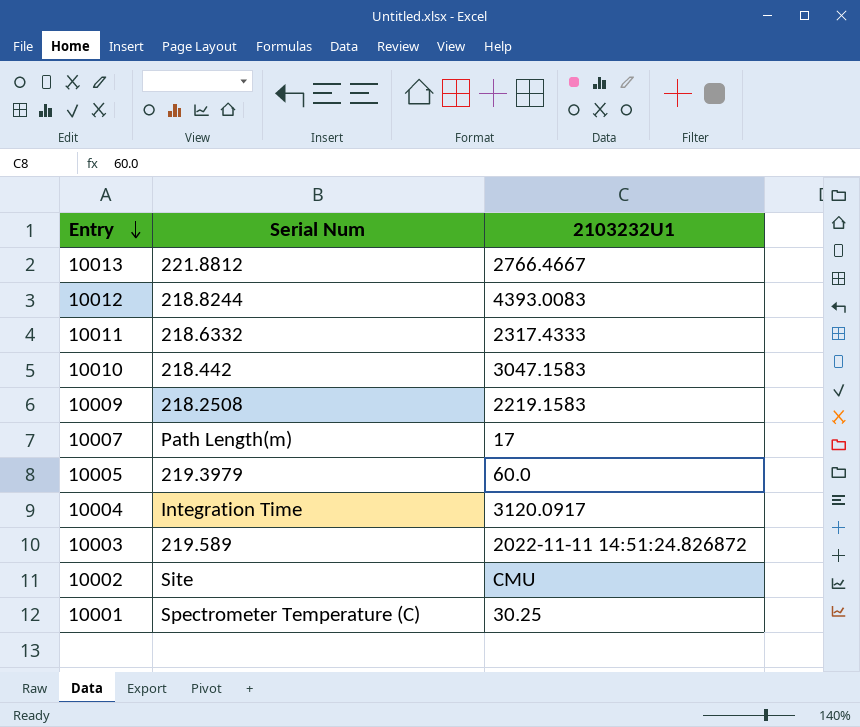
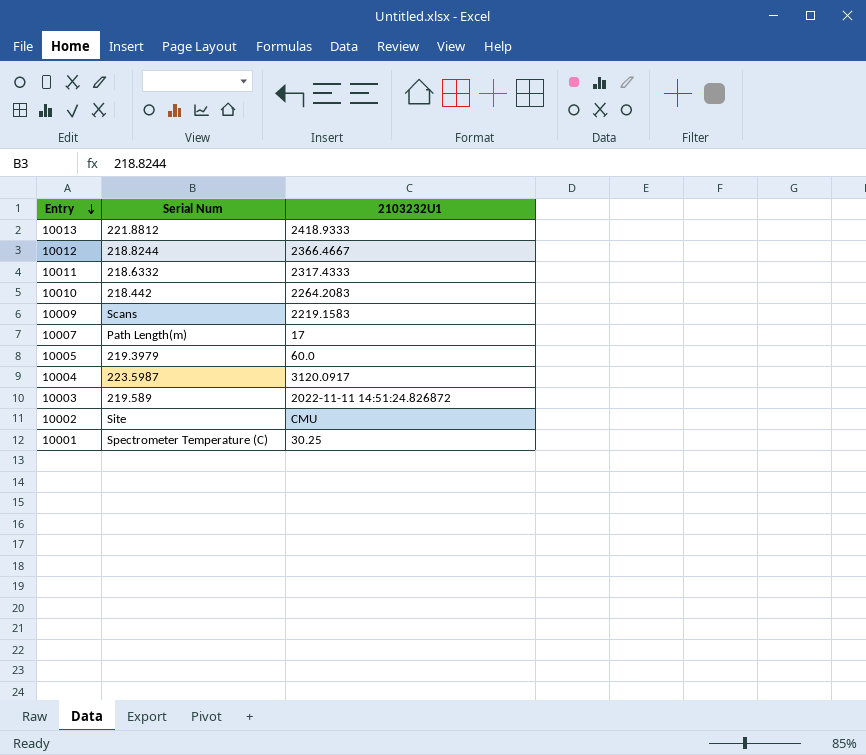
10013 | 2103232U1: 2766.4667 -> 2418.9333
10012 | 2103232U1: 4393.0083 -> 2366.4667
10010 | 2103232U1: 3047.1583 -> 2264.2083
10009 | Serial Num: 218.2508 -> Scans
10004 | Serial Num: Integration Time -> 223.5987

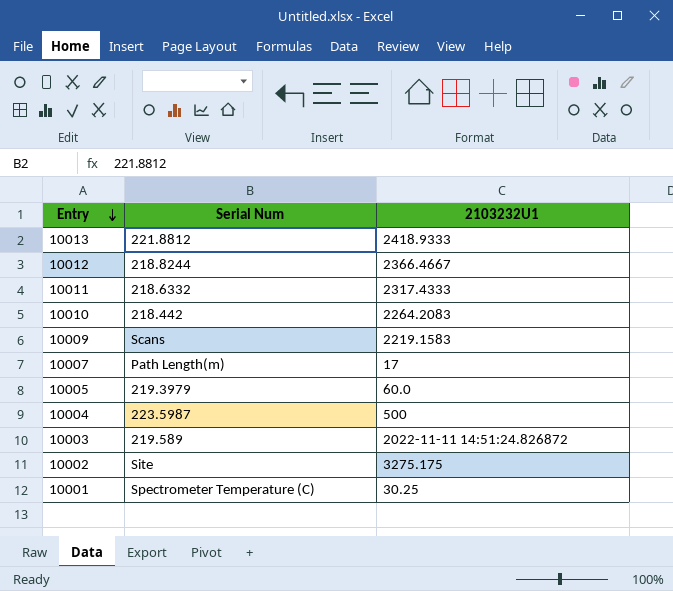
10004 | 2103232U1: 3120.0917 -> 500
10002 | 2103232U1: CMU -> 3275.175

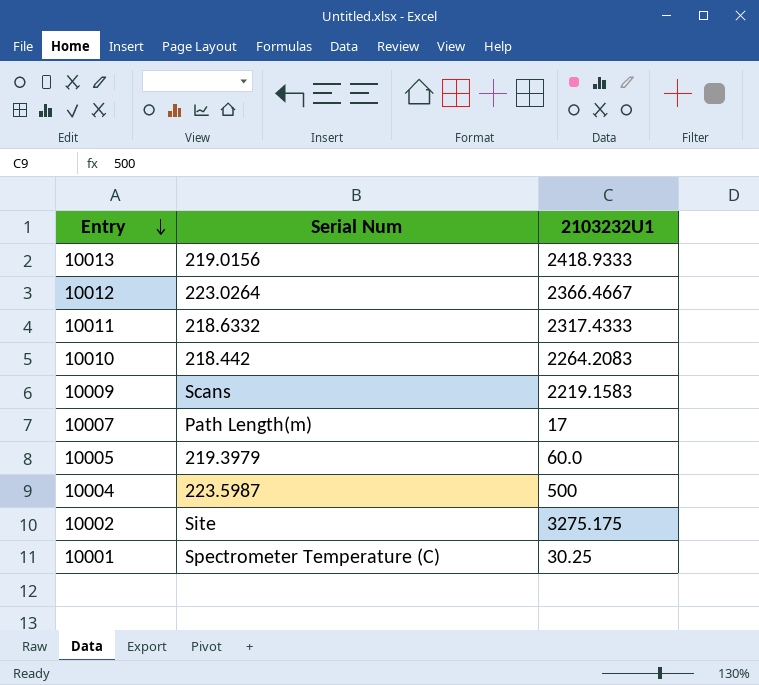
row 10003: 219.589 | 2022-11-11 14:51:24.826872 -> none
10013 | Serial Num: 221.8812 -> 219.0156
10012 | Serial Num: 218.8244 -> 223.0264

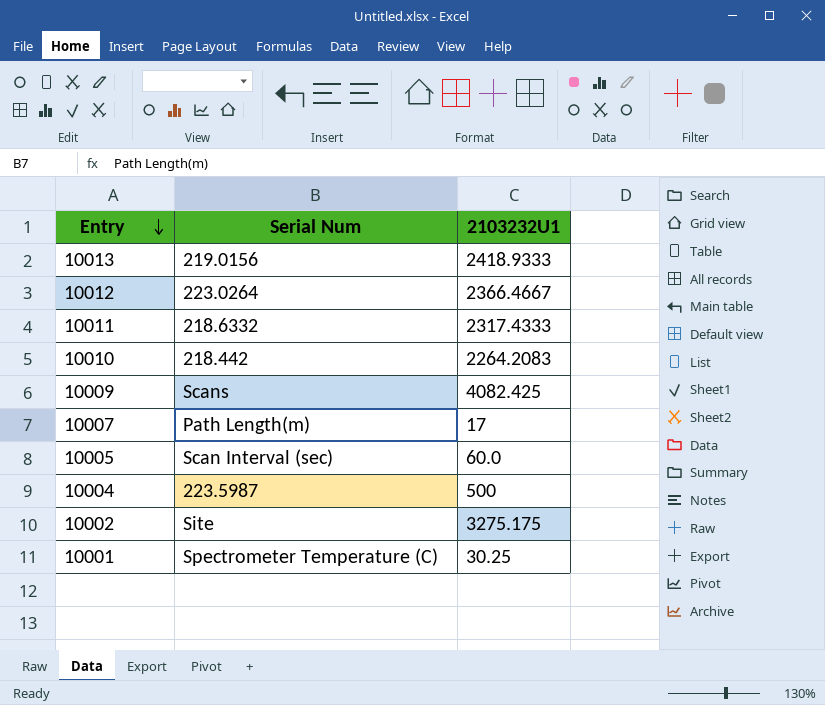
10009 | 2103232U1: 2219.1583 -> 4082.425
10005 | Serial Num: 219.3979 -> Scan Interval (sec)

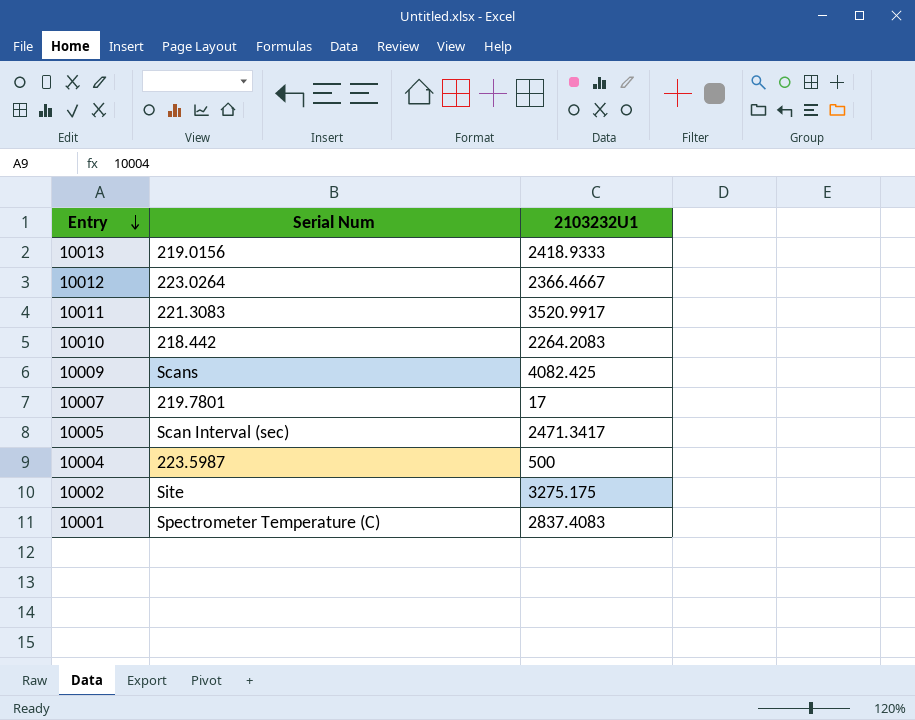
10011 | Serial Num: 218.6332 -> 221.3083
10011 | 2103232U1: 2317.4333 -> 3520.9917
10007 | Serial Num: Path Length(m) -> 219.7801
10005 | 2103232U1: 60.0 -> 2471.3417
10001 | 2103232U1: 30.25 -> 2837.4083

